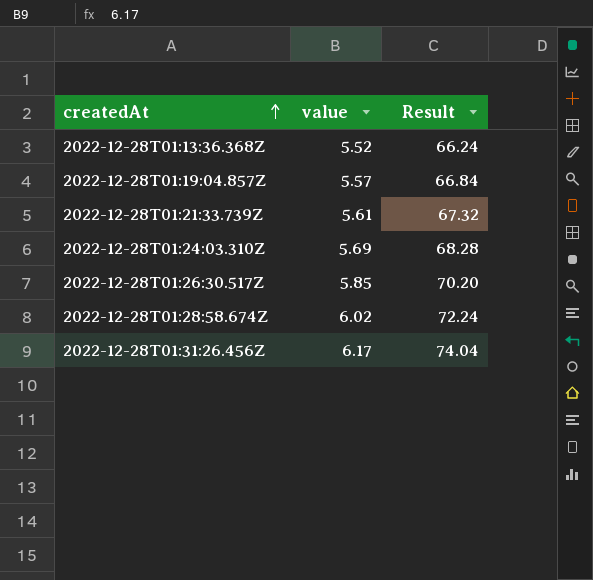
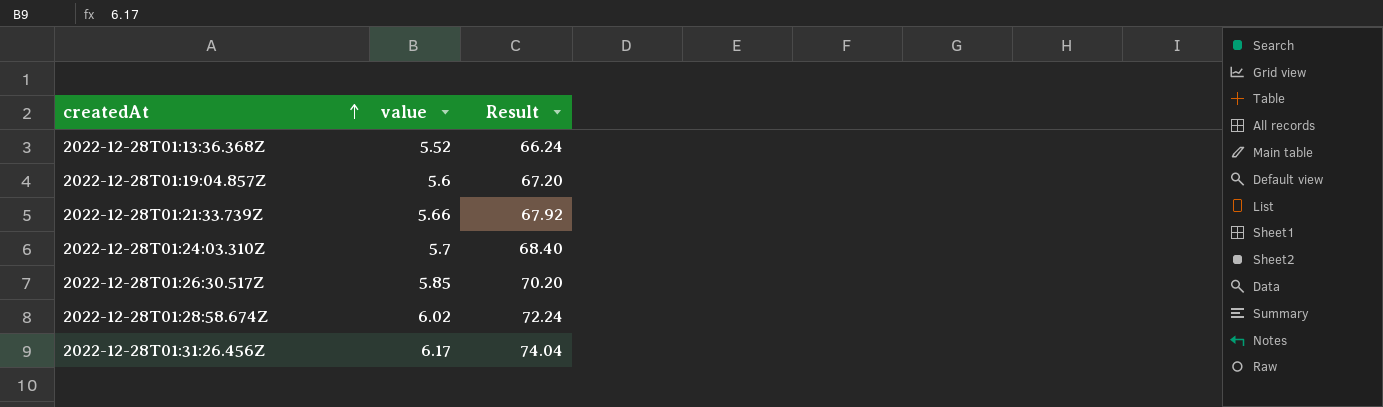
2022-12-28T01:19:04.857Z | value: 5.57 -> 5.6
2022-12-28T01:19:04.857Z | Result: 66.84 -> 67.20
2022-12-28T01:21:33.739Z | value: 5.61 -> 5.66
2022-12-28T01:21:33.739Z | Result: 67.32 -> 67.92
2022-12-28T01:24:03.310Z | value: 5.69 -> 5.7
2022-12-28T01:24:03.310Z | Result: 68.28 -> 68.40

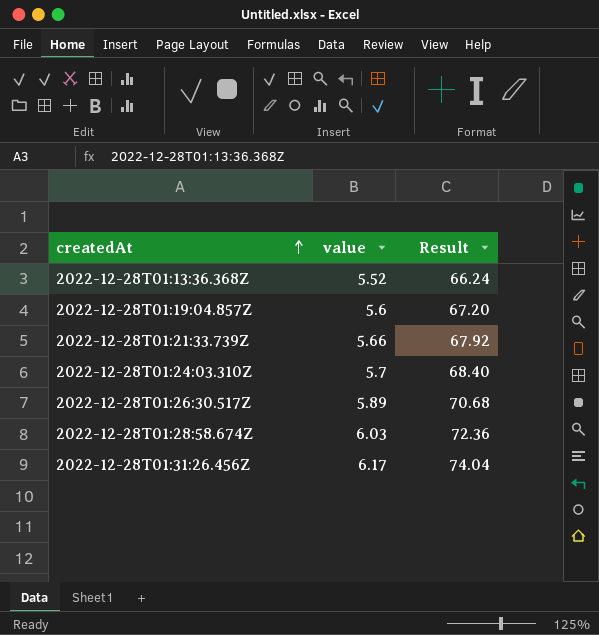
2022-12-28T01:26:30.517Z | value: 5.85 -> 5.89
2022-12-28T01:26:30.517Z | Result: 70.20 -> 70.68
2022-12-28T01:28:58.674Z | value: 6.02 -> 6.03
2022-12-28T01:28:58.674Z | Result: 72.24 -> 72.36

